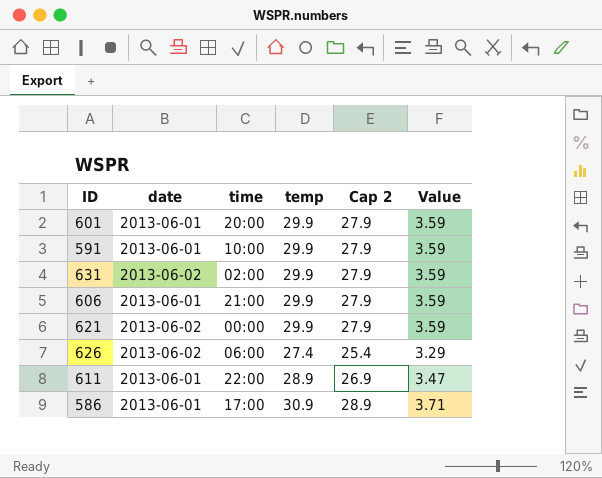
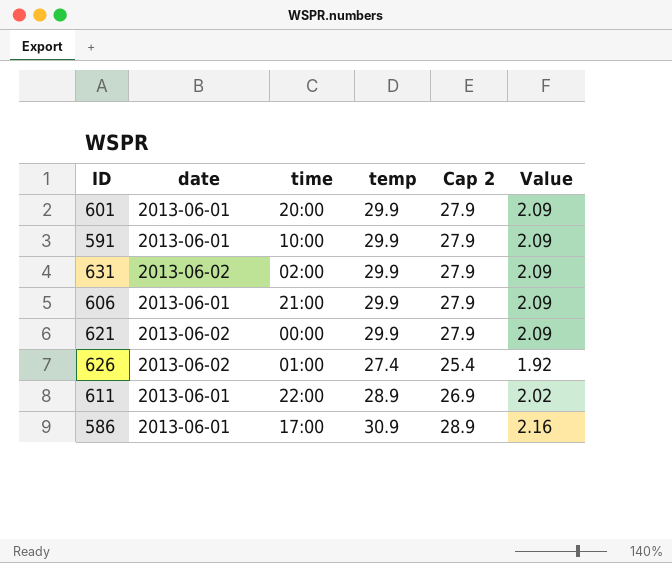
column Value | formula: [temp] * 0.12 -> [temp] * 0.07
626 | time: 06:00 -> 01:00

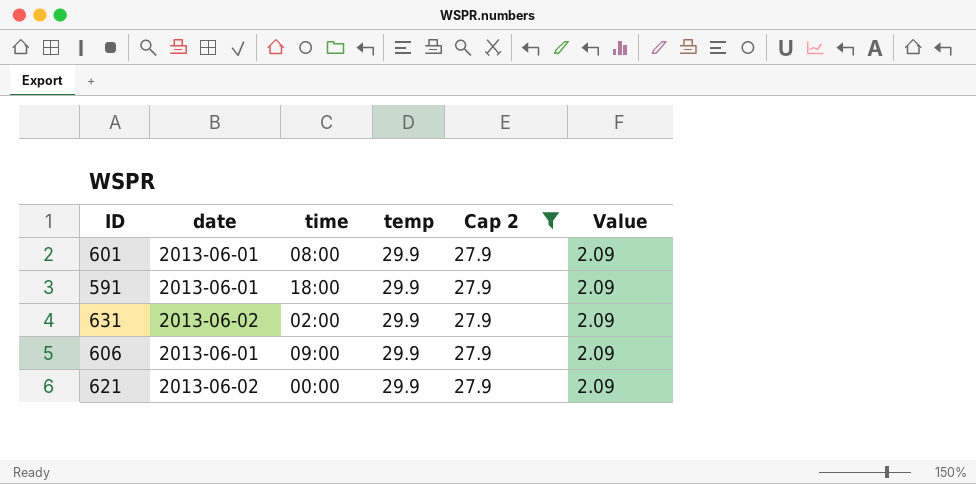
filter: none -> Cap 2 = 27.9
601 | time: 20:00 -> 08:00
591 | time: 10:00 -> 18:00
606 | time: 21:00 -> 09:00

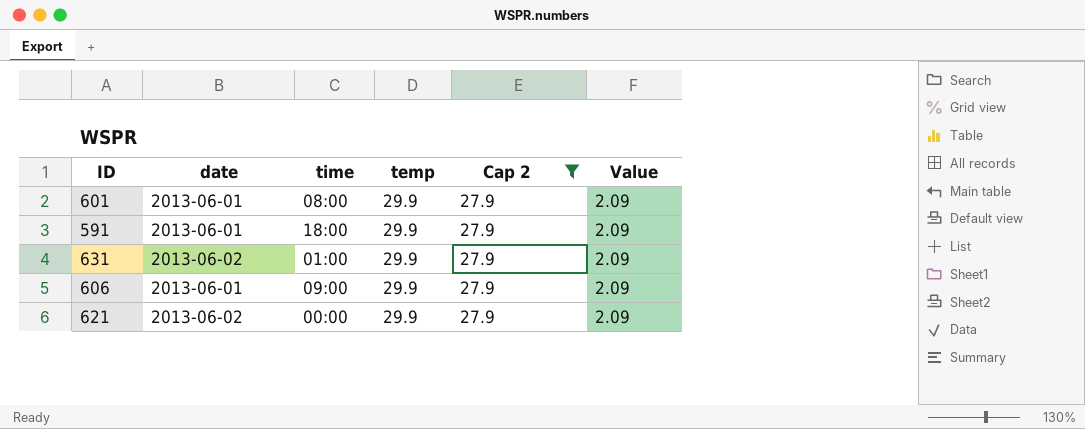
631 | time: 02:00 -> 01:00

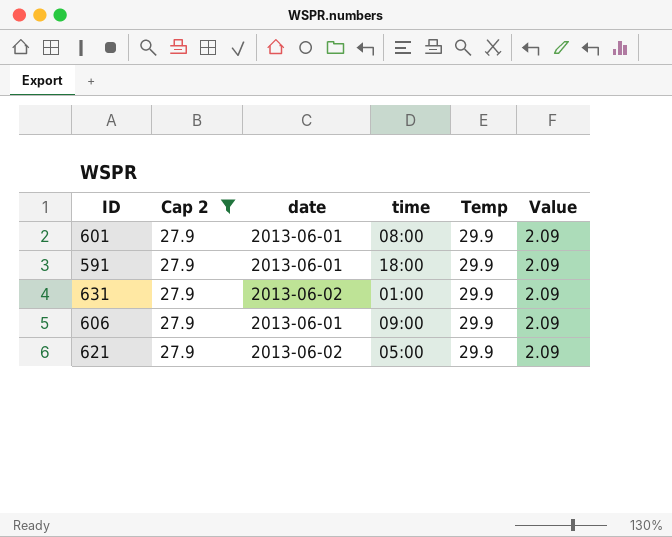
column Cap 2 | position: 5 -> 2
column name: temp -> Temp
621 | time: 00:00 -> 05:00

